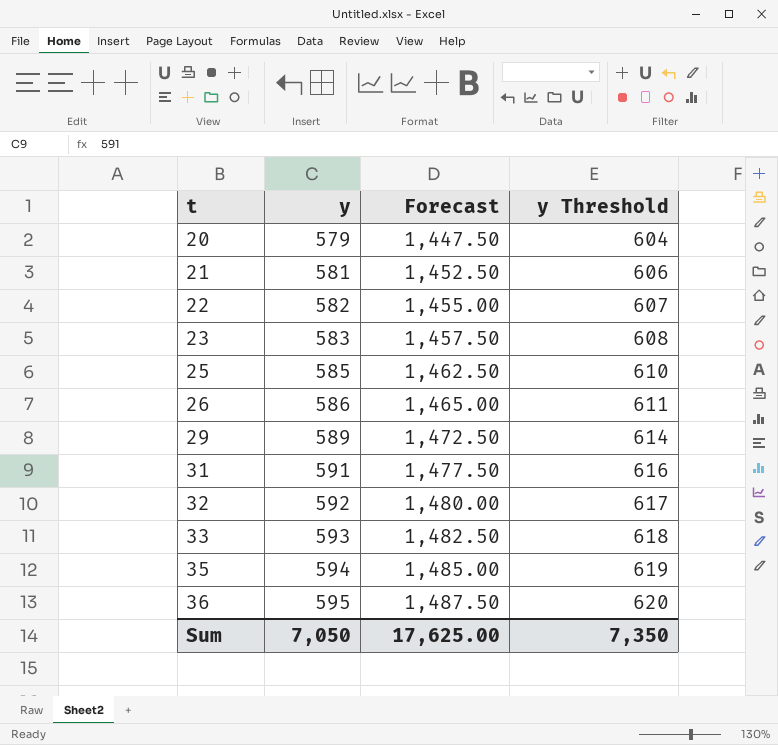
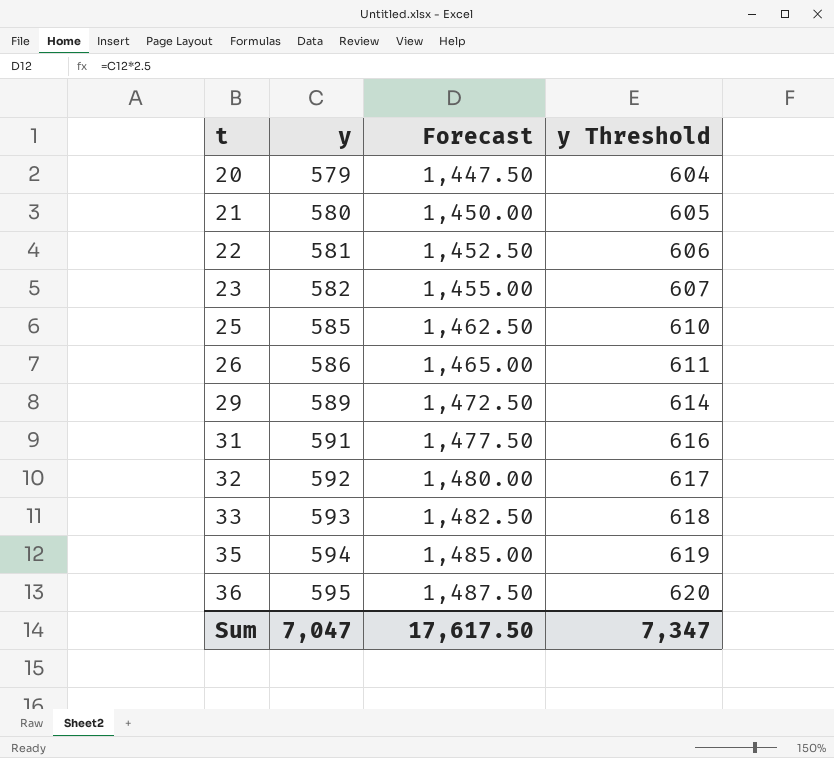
21 | y: 581 -> 580
21 | Forecast: 1,452.50 -> 1,450.00
21 | y Threshold: 606 -> 605
22 | y: 582 -> 581
22 | Forecast: 1,455.00 -> 1,452.50
22 | y Threshold: 607 -> 606
23 | y: 583 -> 582
23 | Forecast: 1,457.50 -> 1,455.00
23 | y Threshold: 608 -> 607
Sum | y: 7,050 -> 7,047
Sum | Forecast: 17,625.00 -> 17,617.50
Sum | y Threshold: 7,350 -> 7,347

